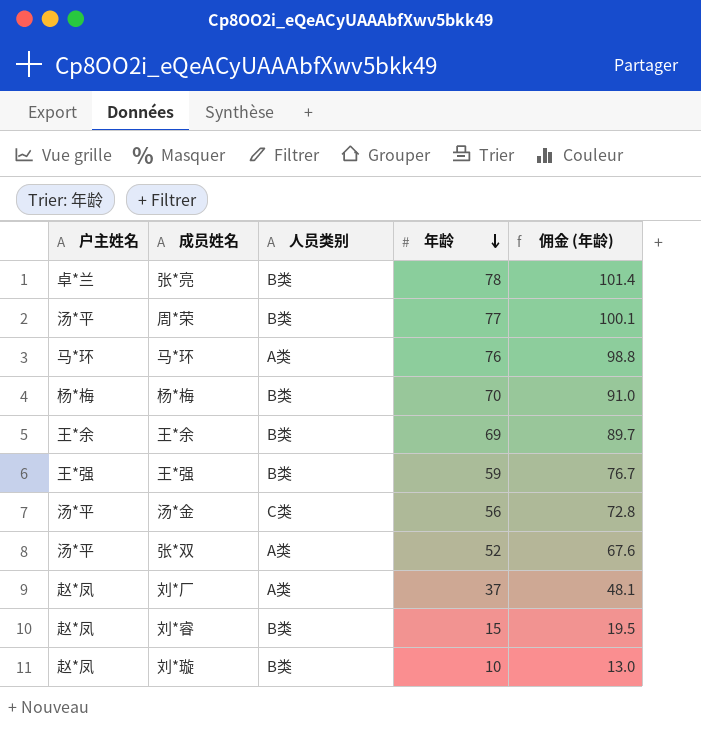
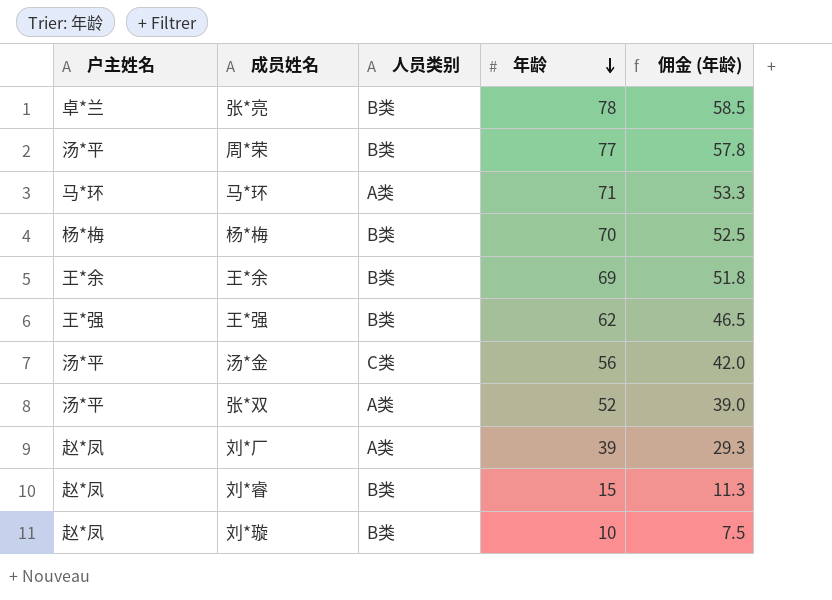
column 佣金 (年龄) | formula: [年龄] * 1.3 -> [年龄] * 0.75
马*环 | 年龄: 76 -> 71
王*强 | 年龄: 59 -> 62
刘*厂 | 年龄: 37 -> 39

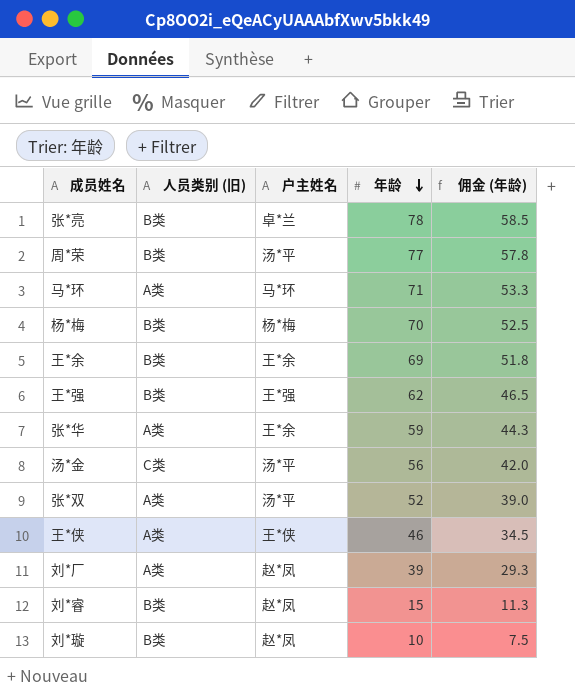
column name: 人员类别 -> 人员类别 (旧)
column 户主姓名 | position: 1 -> 3
row 张*华: none -> A类 | 王*余 | 59 | 44.3
row 王*侠: none -> A类 | 王*侠 | 46 | 34.5

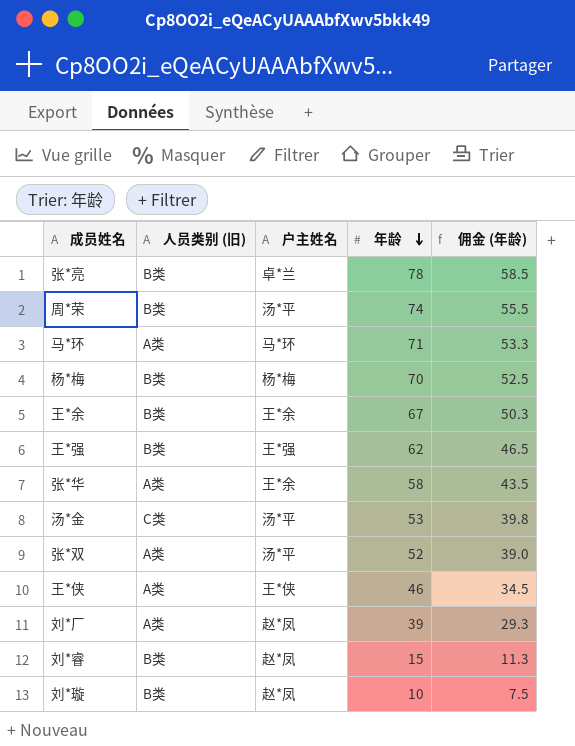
周*荣 | 年龄: 77 -> 74
周*荣 | 佣金 (年龄): 57.8 -> 55.5
王*余 | 年龄: 69 -> 67
王*余 | 佣金 (年龄): 51.8 -> 50.3
张*华 | 年龄: 59 -> 58
张*华 | 佣金 (年龄): 44.3 -> 43.5
汤*金 | 年龄: 56 -> 53
汤*金 | 佣金 (年龄): 42.0 -> 39.8

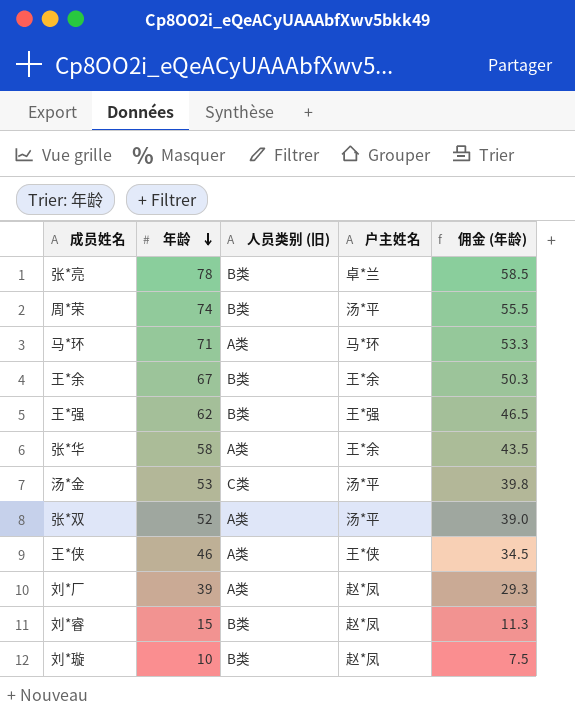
column 年龄 | position: 4 -> 2
row 杨*梅: B类 | 杨*梅 | 70 | 52.5 -> none

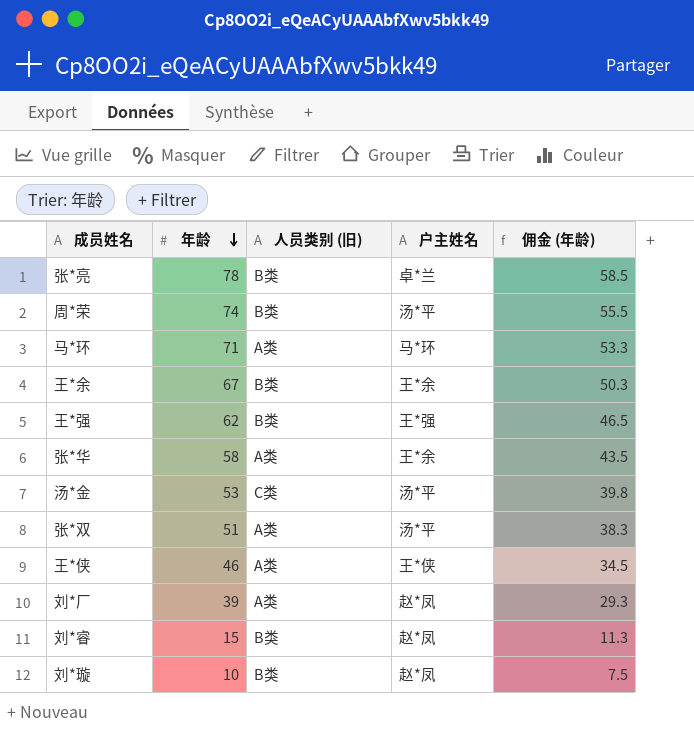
张*双 | 年龄: 52 -> 51
张*双 | 佣金 (年龄): 39.0 -> 38.3

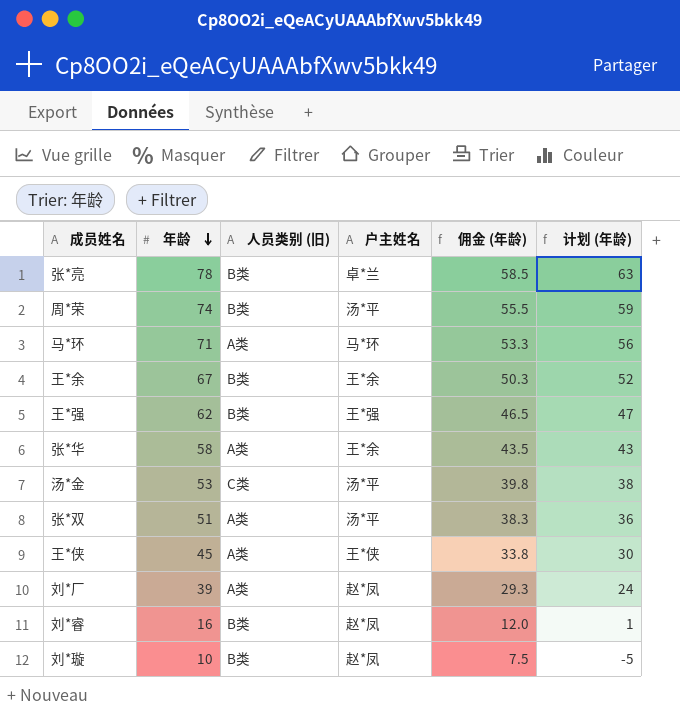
column 计划 (年龄) | formula: none -> [年龄] - 15
王*侠 | 年龄: 46 -> 45
王*侠 | 佣金 (年龄): 34.5 -> 33.8
刘*睿 | 年龄: 15 -> 16
刘*睿 | 佣金 (年龄): 11.3 -> 12.0

